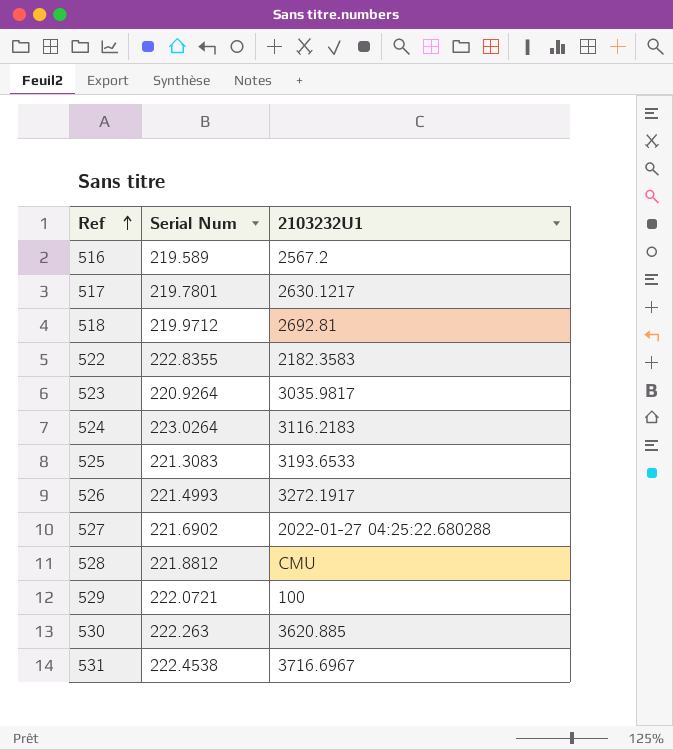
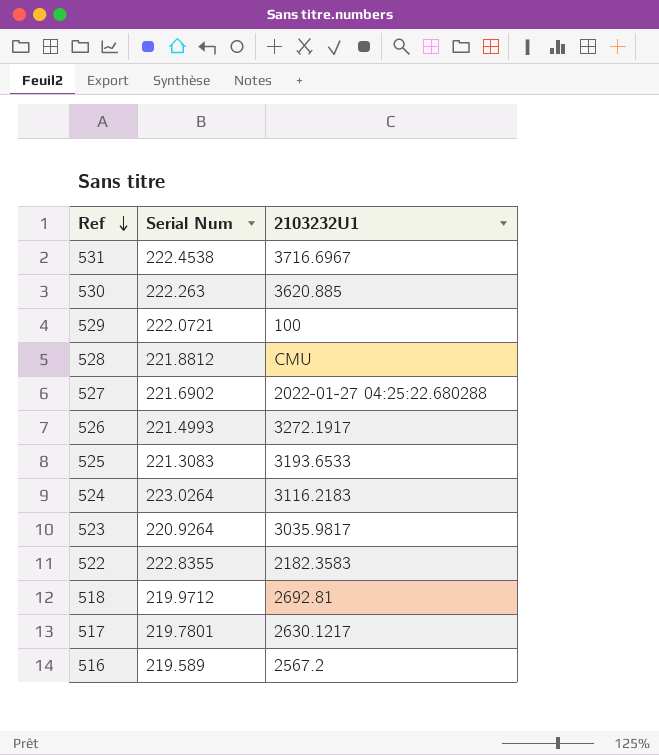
row order: Ref ascending -> Ref descending

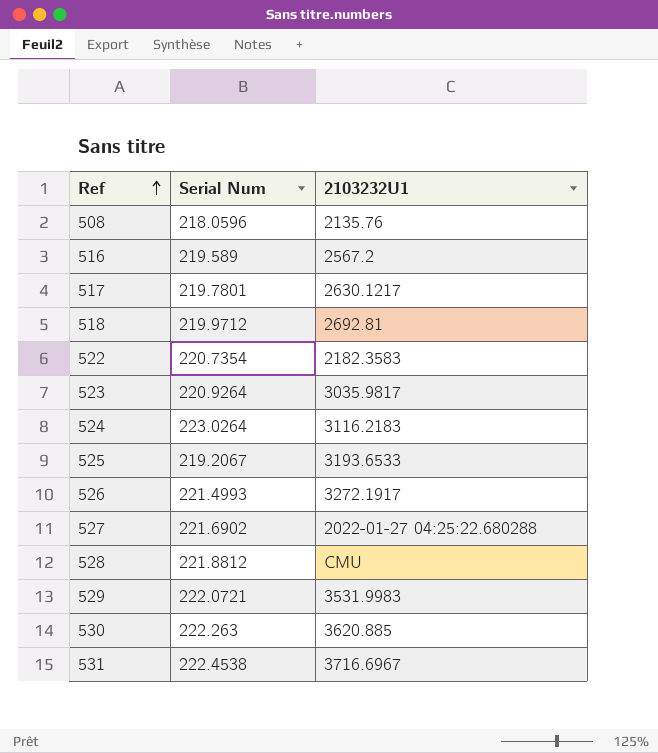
row order: Ref descending -> Ref ascending
row 508: none -> 218.0596 | 2135.76
522 | Serial Num: 222.8355 -> 220.7354
525 | Serial Num: 221.3083 -> 219.2067
529 | 2103232U1: 100 -> 3531.9983

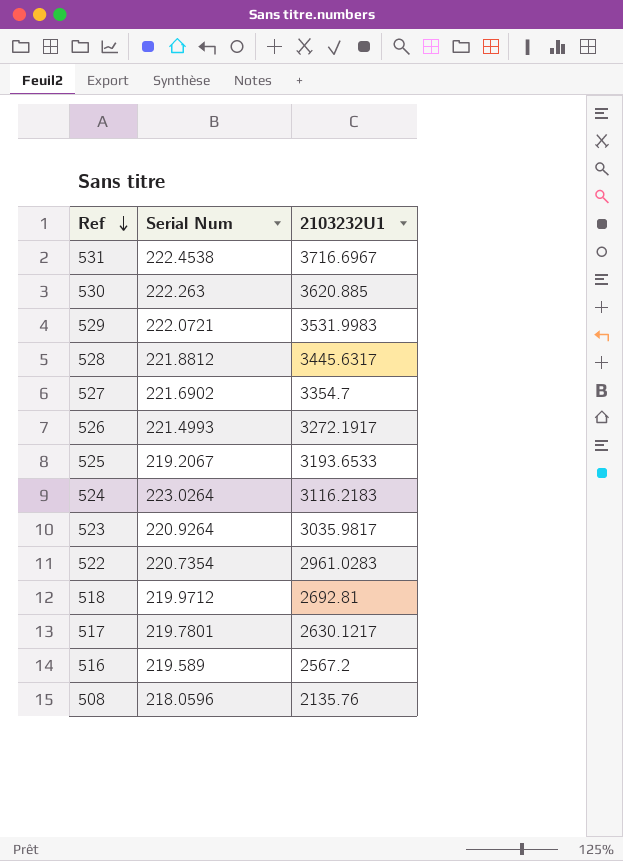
row order: Ref ascending -> Ref descending
528 | 2103232U1: CMU -> 3445.6317
527 | 2103232U1: 2022-01-27 04:25:22.680288 -> 3354.7
522 | 2103232U1: 2182.3583 -> 2961.0283

